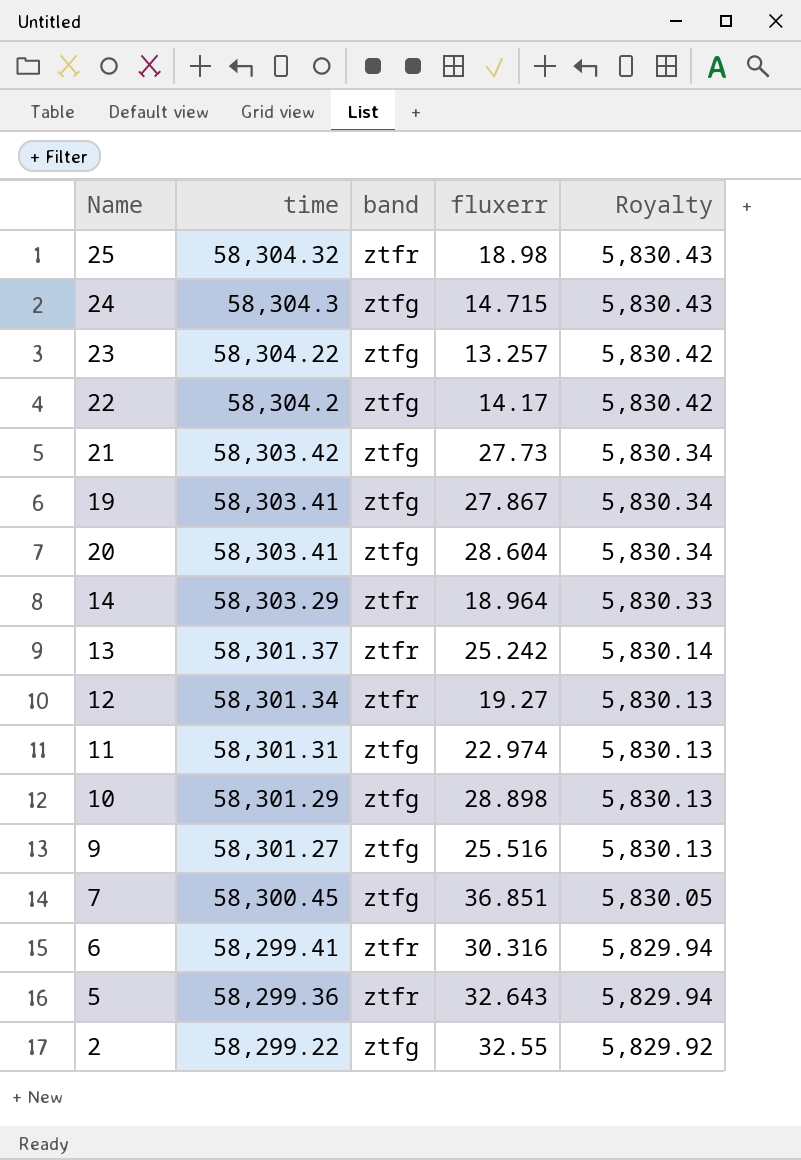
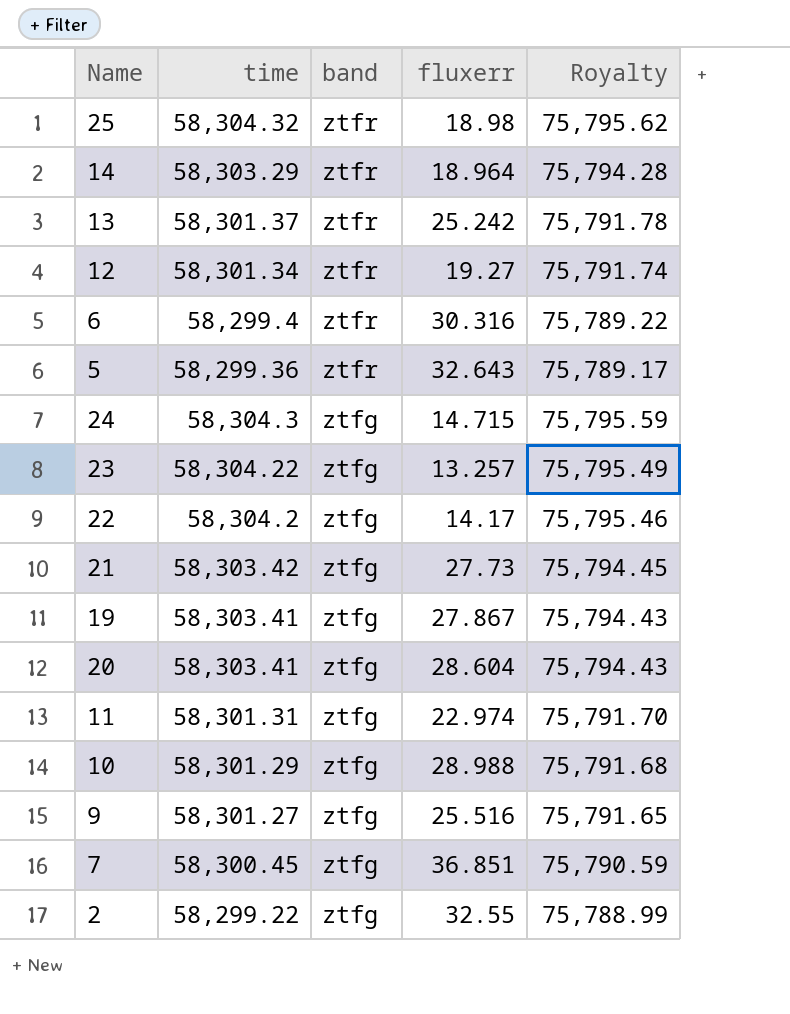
row order: time descending -> band descending
column Royalty | formula: [time] * 0.1 -> [time] * 1.3
6 | time: 58,299.41 -> 58,299.4
10 | fluxerr: 28.898 -> 28.988

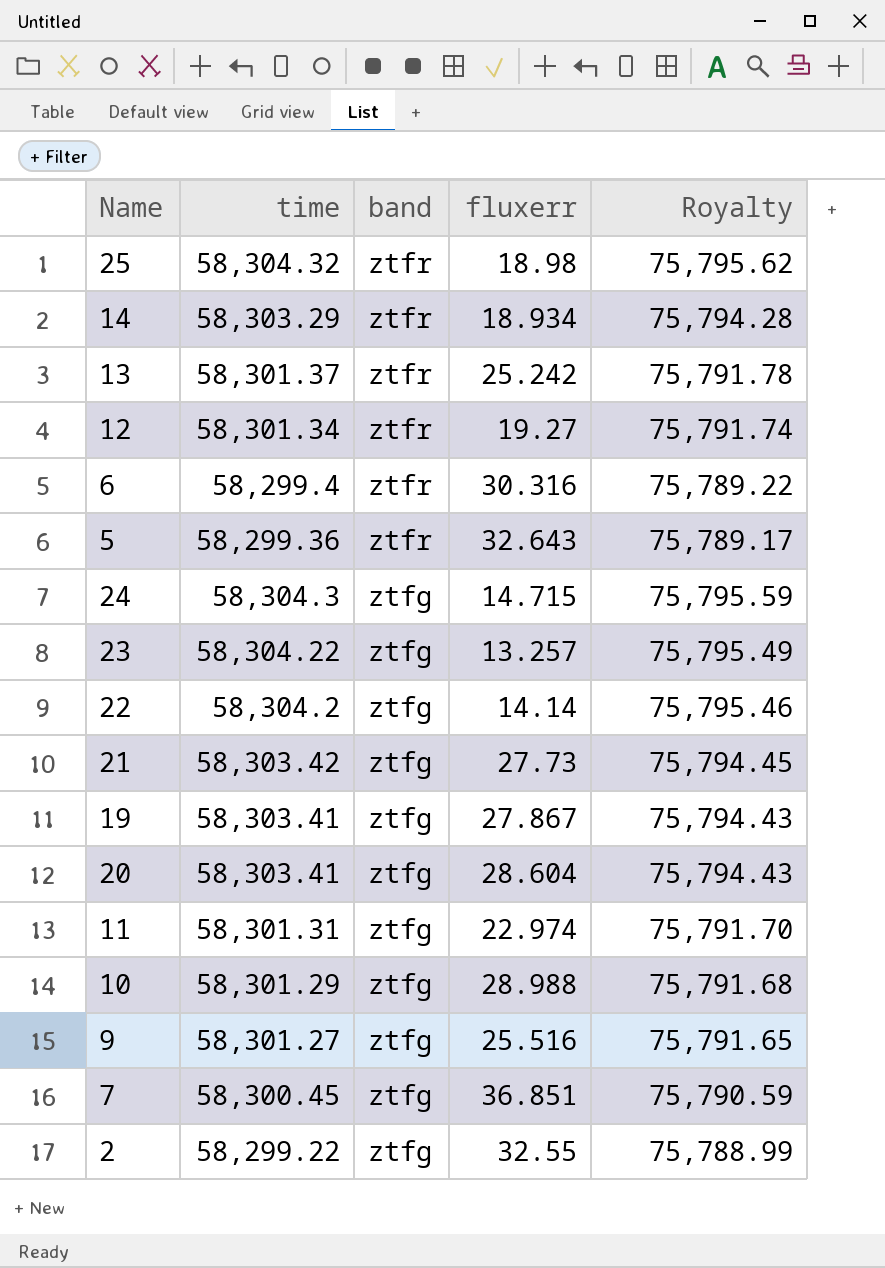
14 | fluxerr: 18.964 -> 18.934
22 | fluxerr: 14.17 -> 14.14

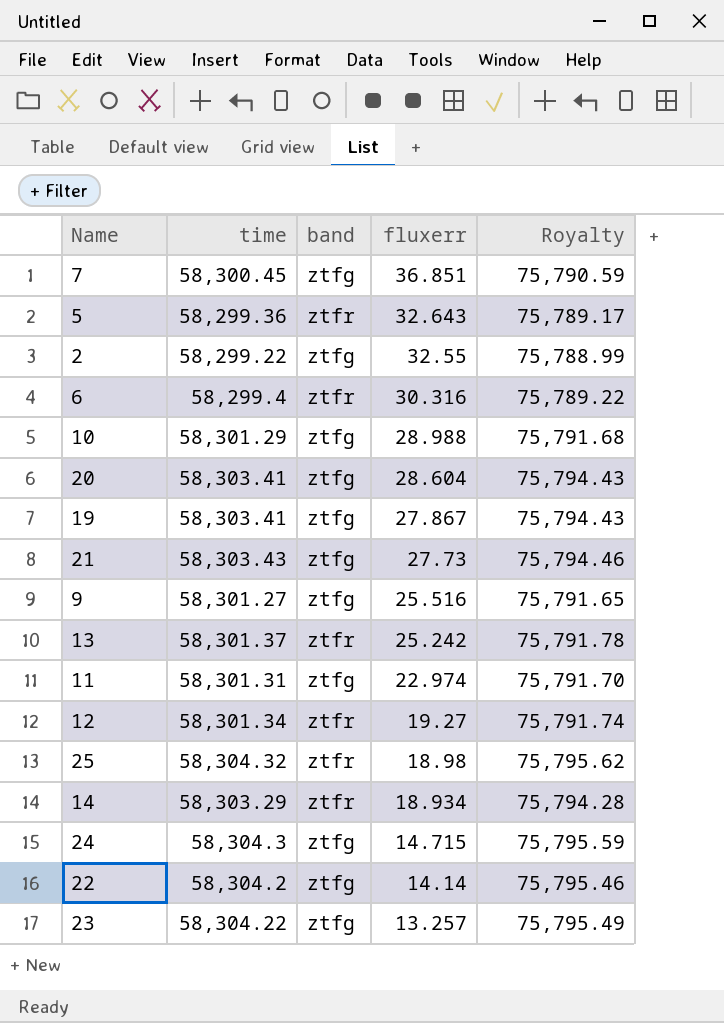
row order: band descending -> fluxerr descending
21 | time: 58,303.42 -> 58,303.43
21 | Royalty: 75,794.45 -> 75,794.46

